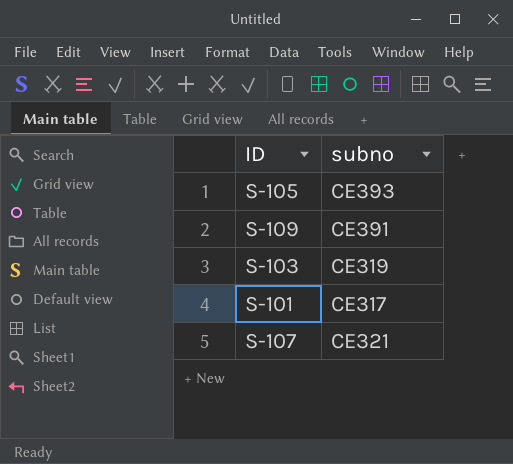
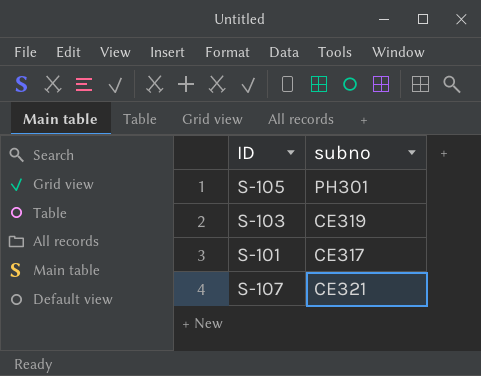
row S-109: CE391 -> none
S-105 | subno: CE393 -> PH301

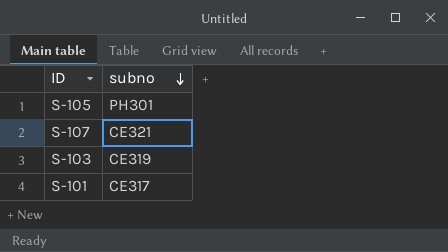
row order: none -> subno descending

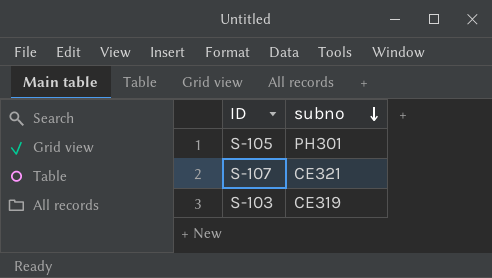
row S-101: CE317 -> none

